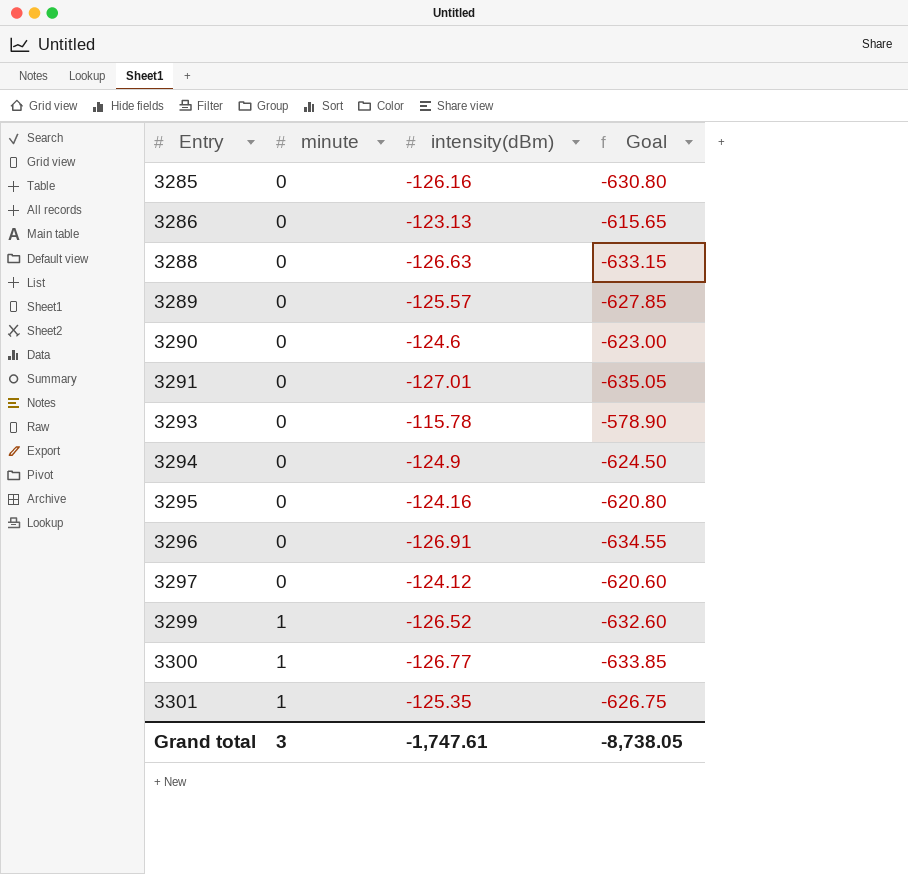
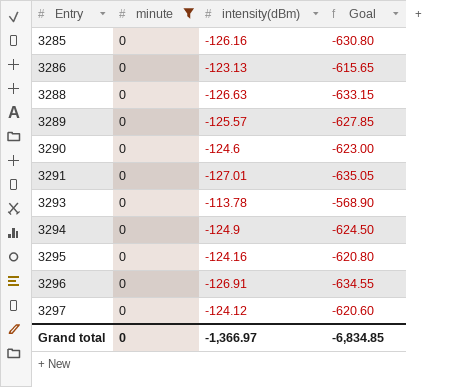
filter: none -> minute = 0
3293 | intensity(dBm): -115.78 -> -113.78
3293 | Goal: -578.90 -> -568.90
Grand total | minute: 3 -> 0
Grand total | intensity(dBm): -1,747.61 -> -1,366.97
Grand total | Goal: -8,738.05 -> -6,834.85

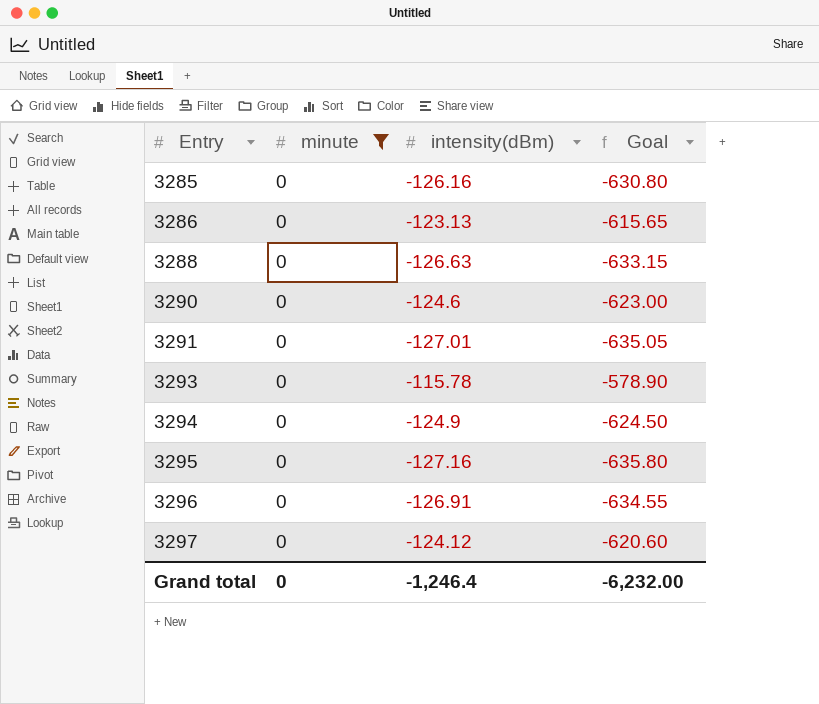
row 3289: 0 | -125.57 | -627.85 -> none
3293 | intensity(dBm): -113.78 -> -115.78
3293 | Goal: -568.90 -> -578.90
3295 | intensity(dBm): -124.16 -> -127.16
3295 | Goal: -620.80 -> -635.80
Grand total | intensity(dBm): -1,366.97 -> -1,246.4
Grand total | Goal: -6,834.85 -> -6,232.00

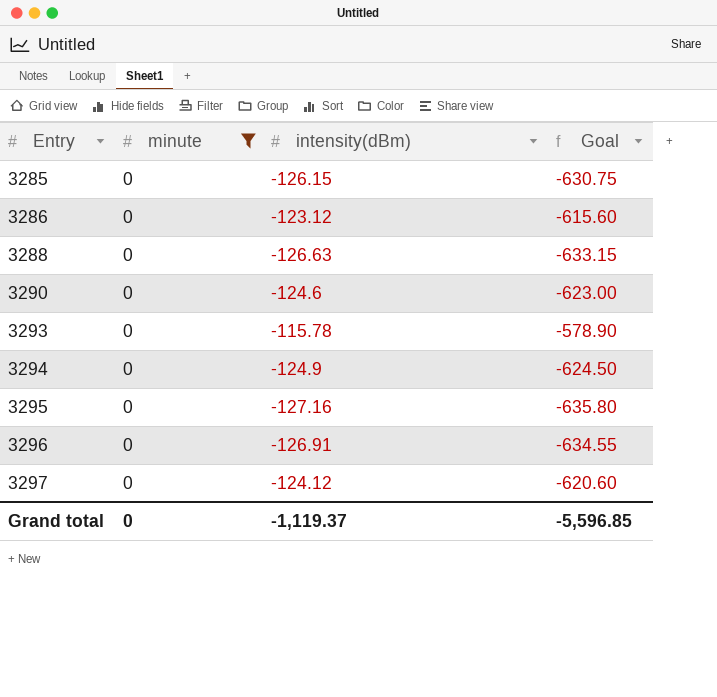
row 3291: 0 | -127.01 | -635.05 -> none
3285 | intensity(dBm): -126.16 -> -126.15
3285 | Goal: -630.80 -> -630.75
3286 | intensity(dBm): -123.13 -> -123.12
3286 | Goal: -615.65 -> -615.60
Grand total | intensity(dBm): -1,246.4 -> -1,119.37
Grand total | Goal: -6,232.00 -> -5,596.85

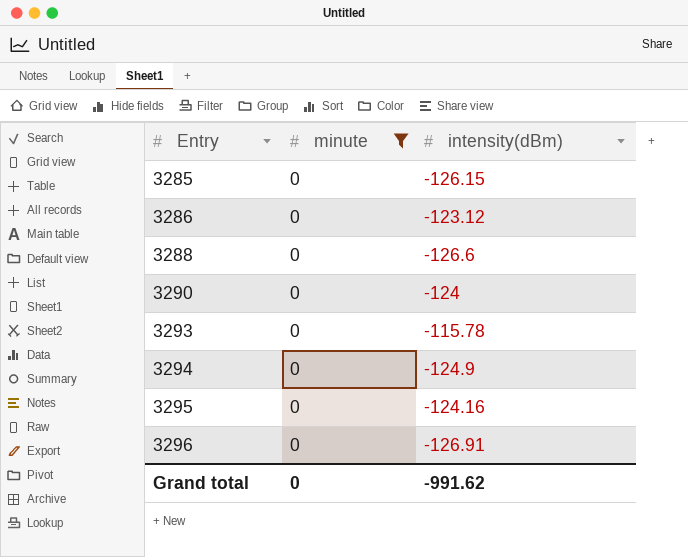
column Goal | formula: [intensity(dBm)] * 5 -> none
row 3297: 0 | -124.12 | -620.60 -> none
3288 | intensity(dBm): -126.63 -> -126.6
3290 | intensity(dBm): -124.6 -> -124
3295 | intensity(dBm): -127.16 -> -124.16
Grand total | intensity(dBm): -1,119.37 -> -991.62

